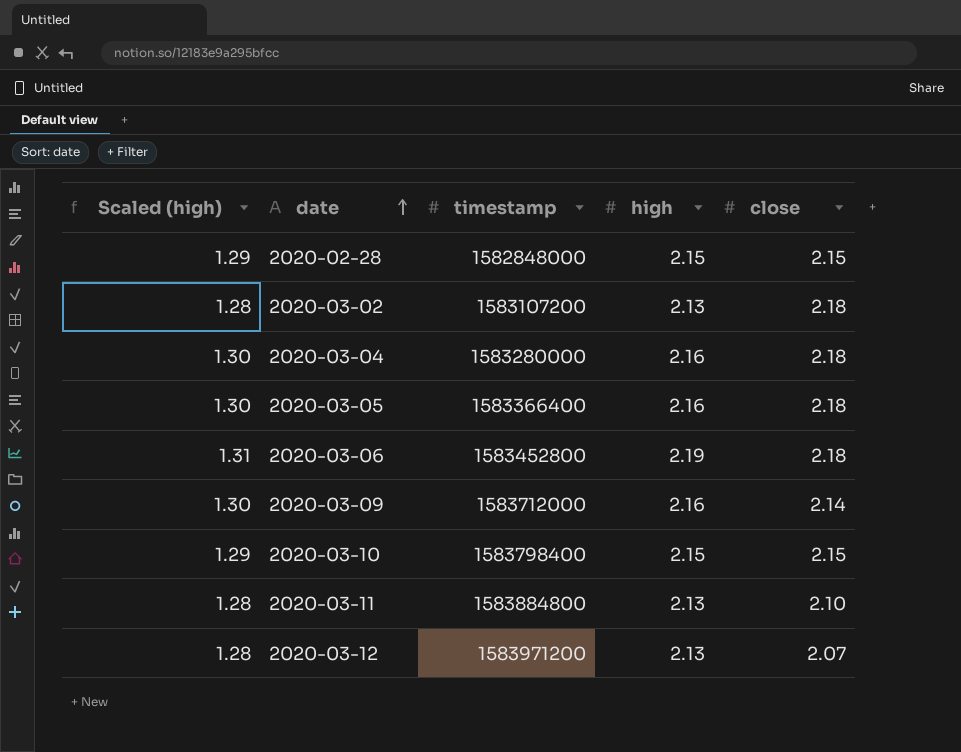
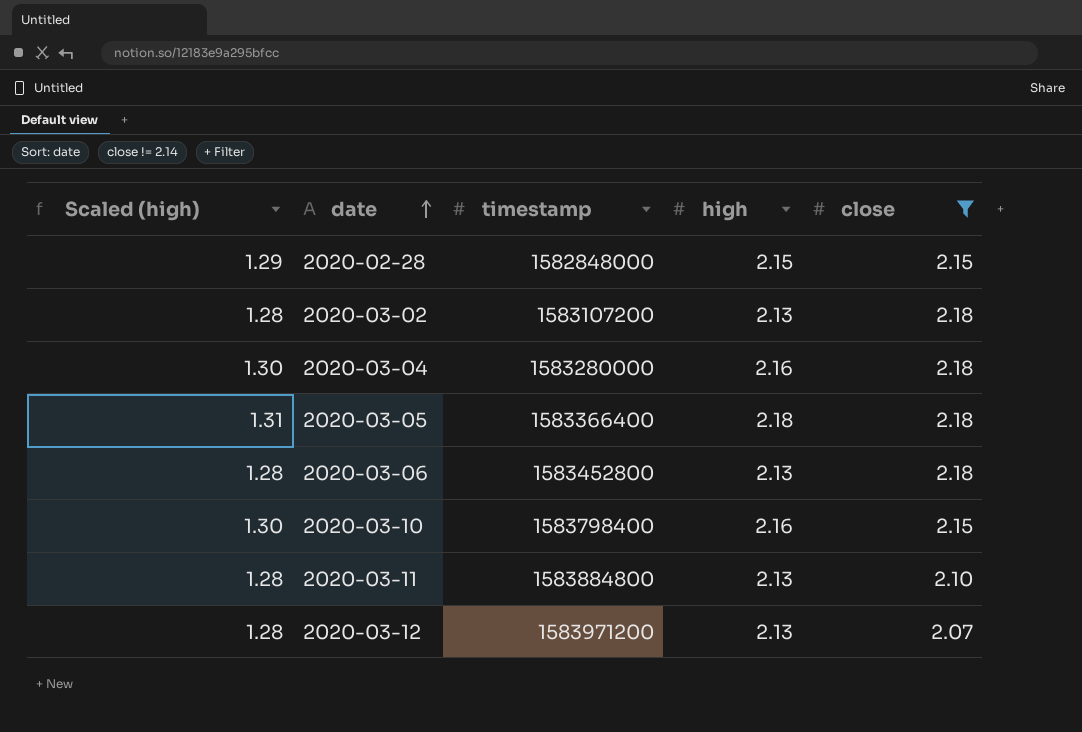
filter: none -> close != 2.14
2020-03-05 | Scaled (high): 1.30 -> 1.31
2020-03-05 | high: 2.16 -> 2.18
2020-03-06 | Scaled (high): 1.31 -> 1.28
2020-03-06 | high: 2.19 -> 2.13
2020-03-10 | Scaled (high): 1.29 -> 1.30
2020-03-10 | high: 2.15 -> 2.16

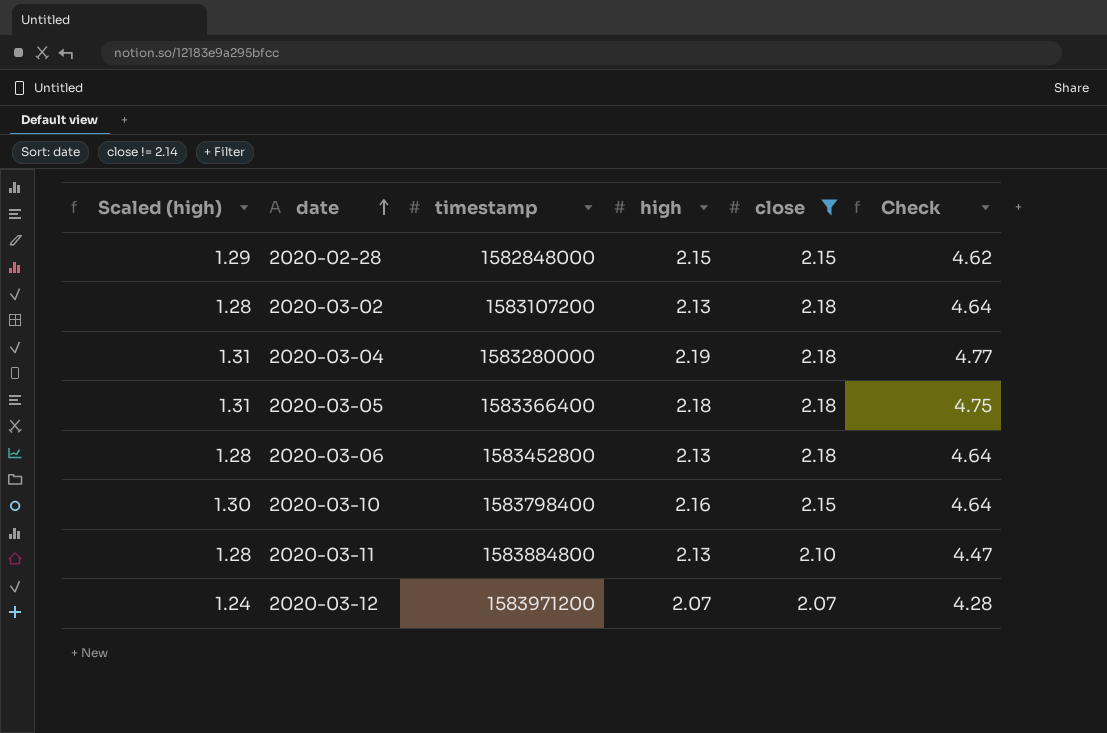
column Check | formula: none -> [high] * [close]
2020-03-04 | Scaled (high): 1.30 -> 1.31
2020-03-04 | high: 2.16 -> 2.19
2020-03-12 | Scaled (high): 1.28 -> 1.24
2020-03-12 | high: 2.13 -> 2.07

